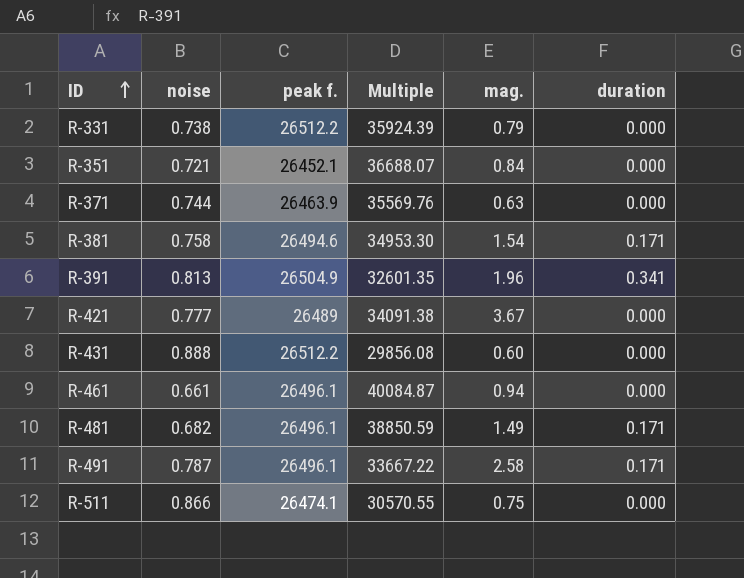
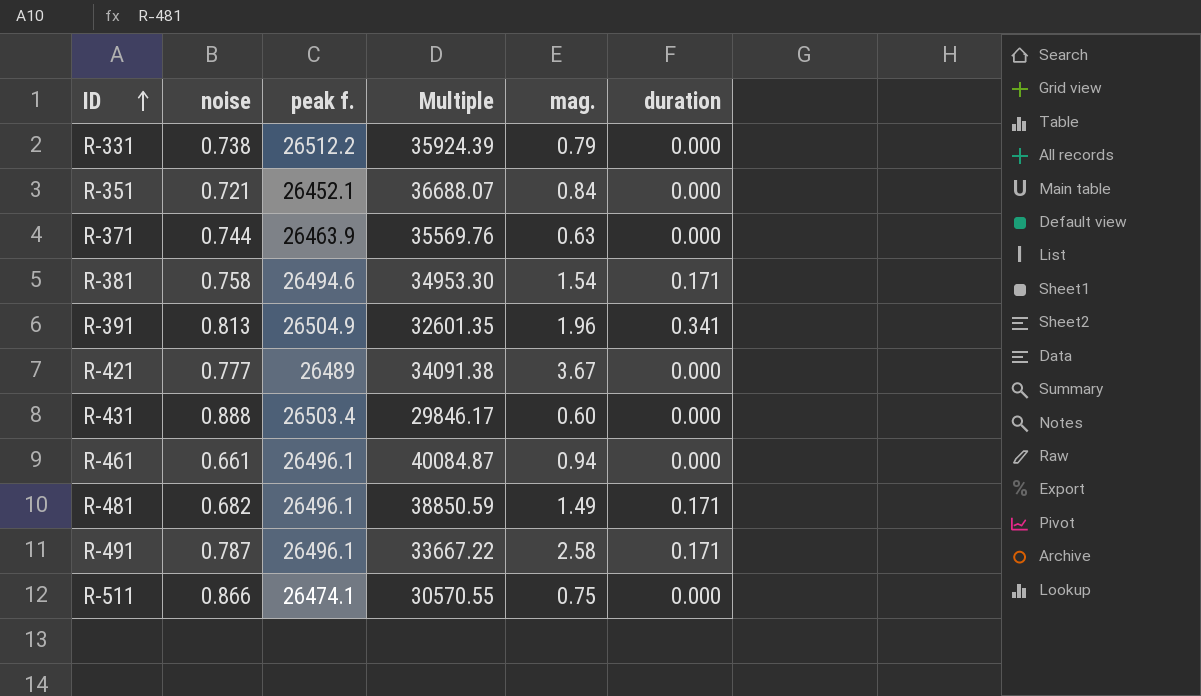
R-431 | peak f.: 26512.2 -> 26503.4
R-431 | Multiple: 29856.08 -> 29846.17

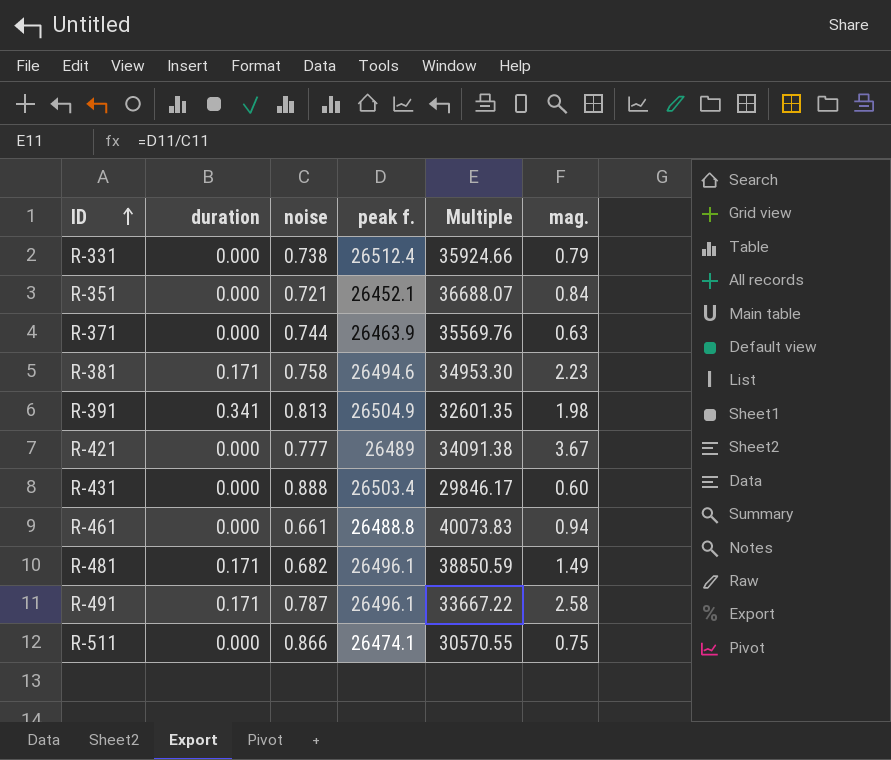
column duration | position: 6 -> 2
R-331 | peak f.: 26512.2 -> 26512.4
R-331 | Multiple: 35924.39 -> 35924.66
R-381 | mag.: 1.54 -> 2.23
R-391 | mag.: 1.96 -> 1.98
R-461 | peak f.: 26496.1 -> 26488.8
R-461 | Multiple: 40084.87 -> 40073.83

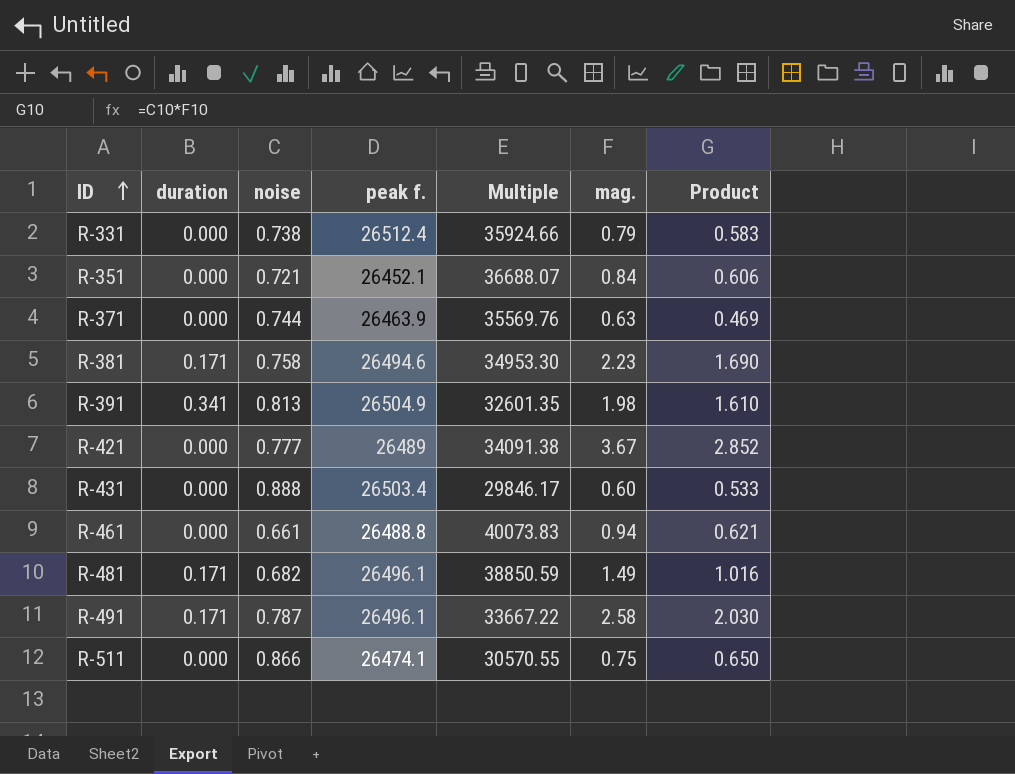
column Product | formula: none -> [noise] * [mag.]

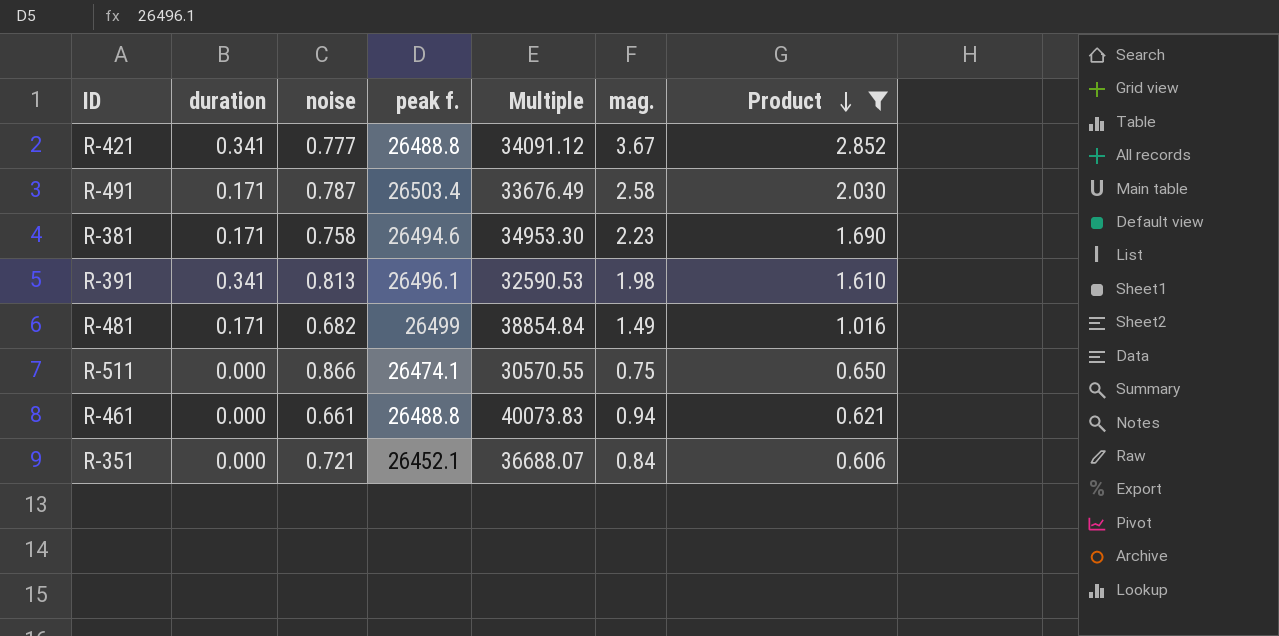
filter: none -> Product >= 0.606
row order: ID ascending -> Product descending
R-421 | duration: 0.000 -> 0.341
R-421 | peak f.: 26489 -> 26488.8
R-421 | Multiple: 34091.38 -> 34091.12
R-491 | peak f.: 26496.1 -> 26503.4
R-491 | Multiple: 33667.22 -> 33676.49
R-391 | peak f.: 26504.9 -> 26496.1
R-391 | Multiple: 32601.35 -> 32590.53
R-481 | peak f.: 26496.1 -> 26499
R-481 | Multiple: 38850.59 -> 38854.84

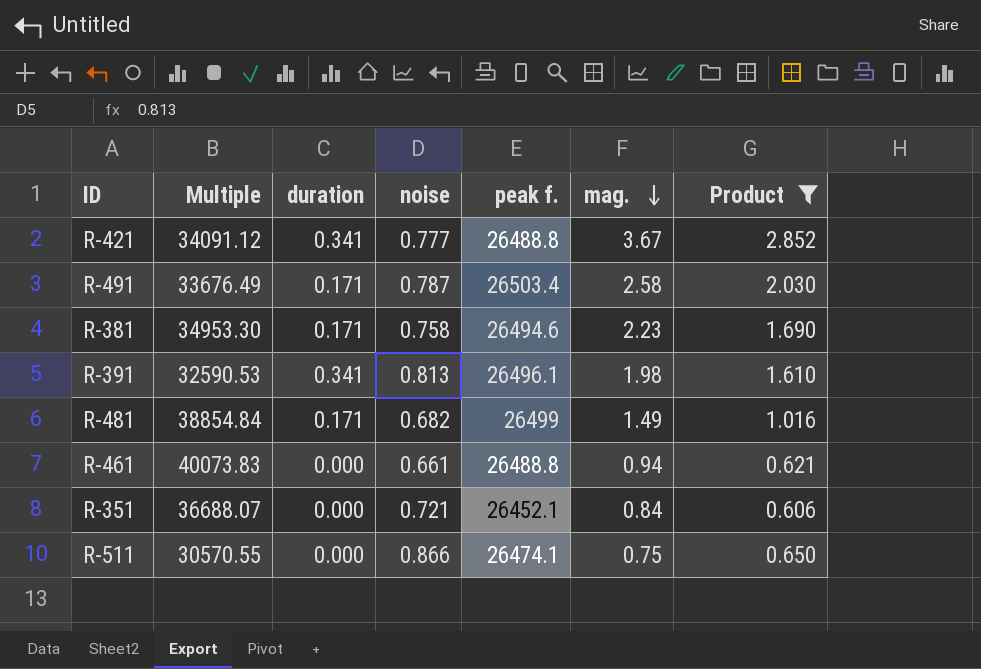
row order: Product descending -> mag. descending
column Multiple | position: 5 -> 2

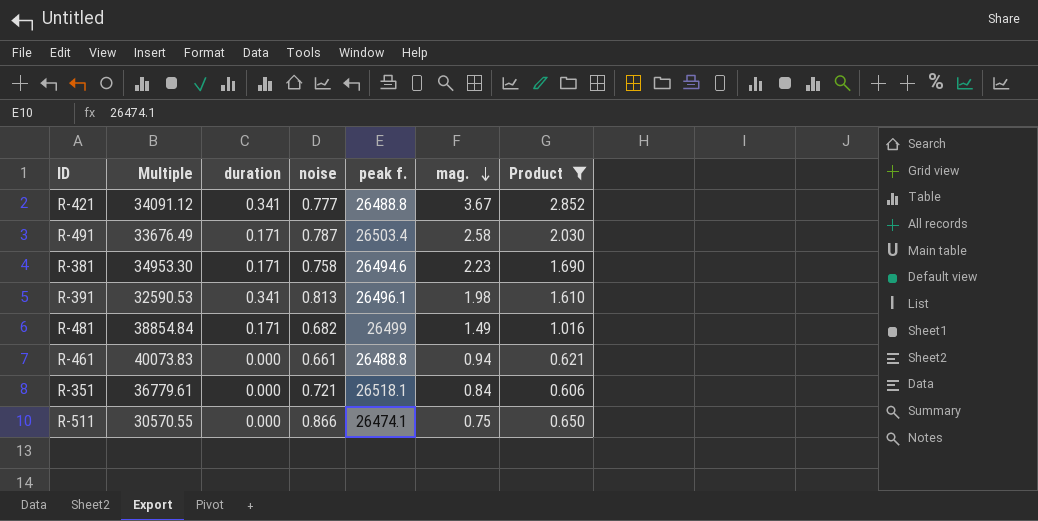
R-351 | Multiple: 36688.07 -> 36779.61
R-351 | peak f.: 26452.1 -> 26518.1

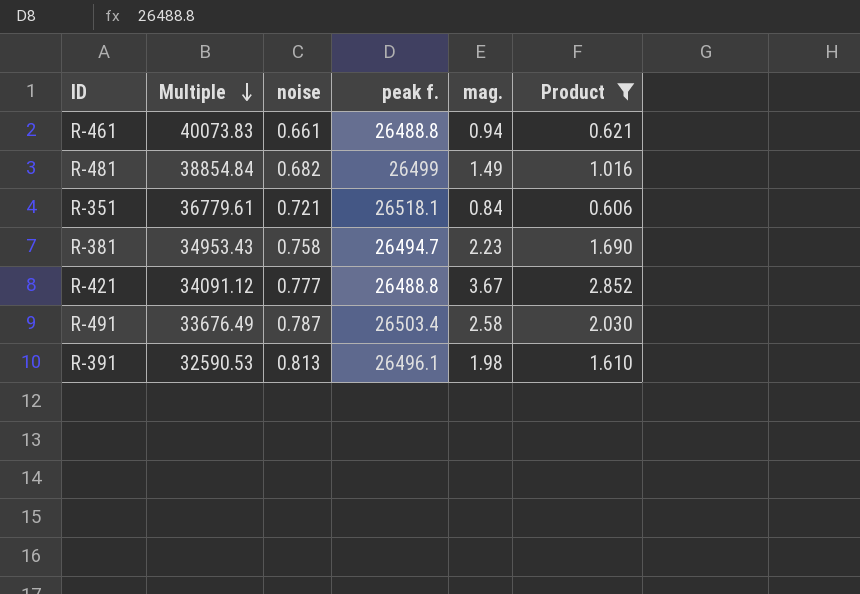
row order: mag. descending -> Multiple descending
column duration | position: 3 -> none
row R-511: 30570.55 | 0.000 | 0.866 | 26474.1 | 0.75 | 0.650 -> none
R-381 | Multiple: 34953.30 -> 34953.43
R-381 | peak f.: 26494.6 -> 26494.7

